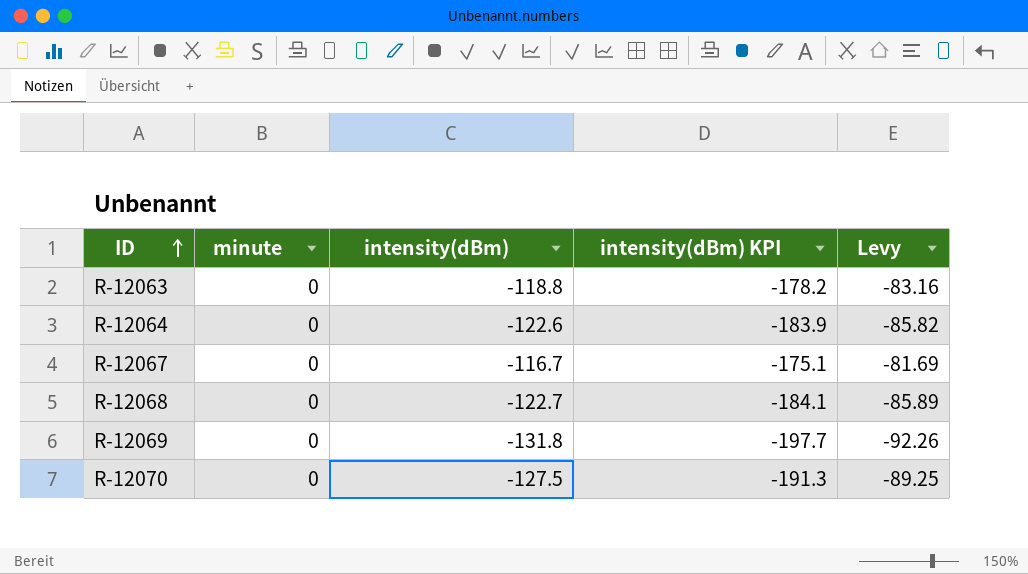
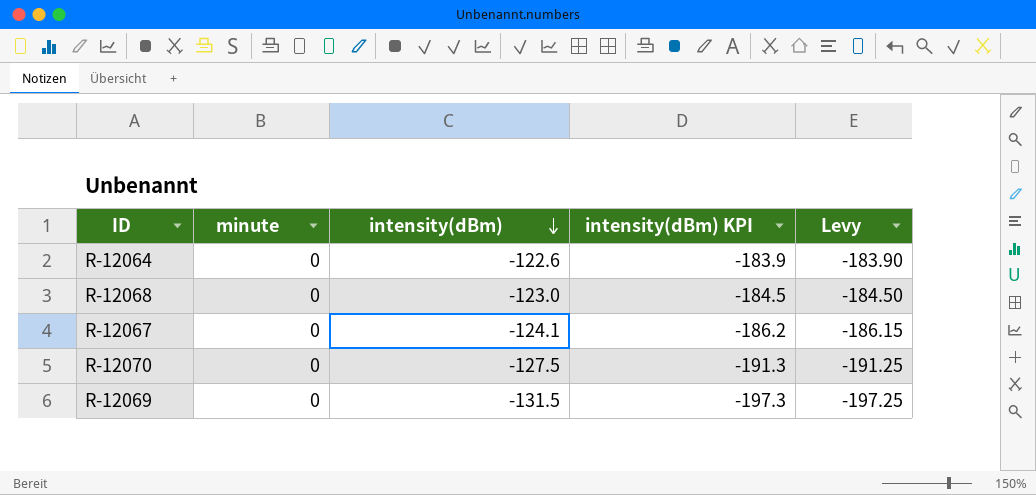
row order: ID ascending -> intensity(dBm) descending
column Levy | formula: [intensity(dBm)] * 0.7 -> [intensity(dBm)] * 1.5
row R-12063: 0 | -118.8 | -178.2 | -83.16 -> none
R-12068 | intensity(dBm): -122.7 -> -123.0
R-12068 | intensity(dBm) KPI: -184.1 -> -184.5
R-12067 | intensity(dBm): -116.7 -> -124.1
R-12067 | intensity(dBm) KPI: -175.1 -> -186.2
R-12069 | intensity(dBm): -131.8 -> -131.5
R-12069 | intensity(dBm) KPI: -197.7 -> -197.3

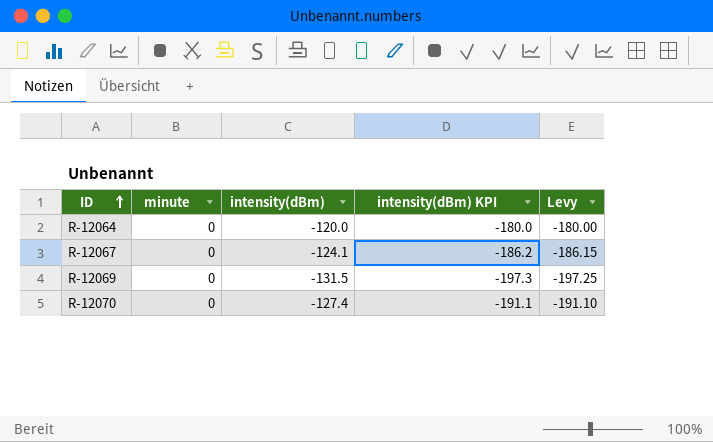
row order: intensity(dBm) descending -> ID ascending
row R-12068: 0 | -123.0 | -184.5 | -184.50 -> none
R-12064 | intensity(dBm): -122.6 -> -120.0
R-12064 | intensity(dBm) KPI: -183.9 -> -180.0
R-12064 | Levy: -183.90 -> -180.00
R-12070 | intensity(dBm): -127.5 -> -127.4
R-12070 | intensity(dBm) KPI: -191.3 -> -191.1
R-12070 | Levy: -191.25 -> -191.10

